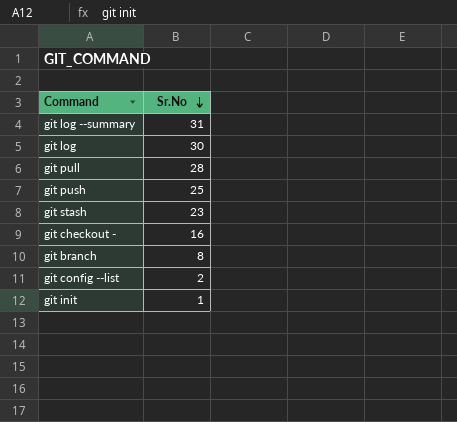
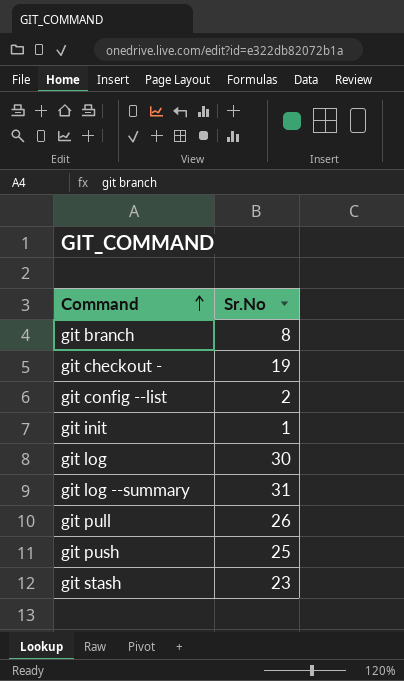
row order: Sr.No descending -> Command ascending
git checkout - | Sr.No: 16 -> 19
git pull | Sr.No: 28 -> 26

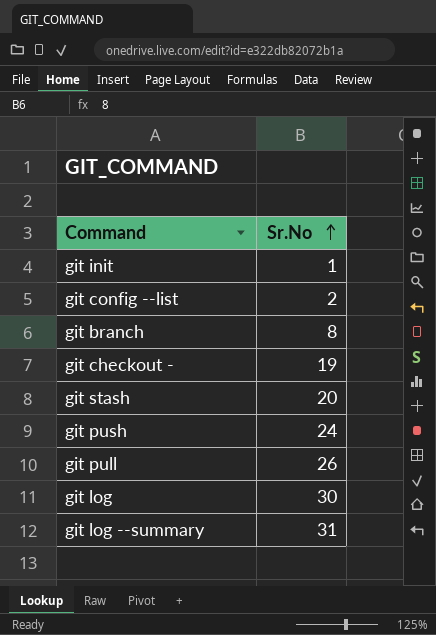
row order: Command ascending -> Sr.No ascending
git stash | Sr.No: 23 -> 20
git push | Sr.No: 25 -> 24

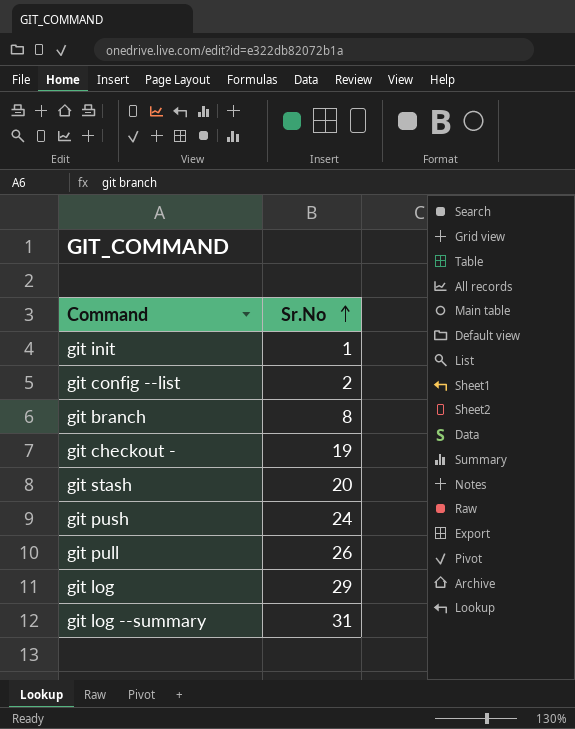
git log | Sr.No: 30 -> 29

